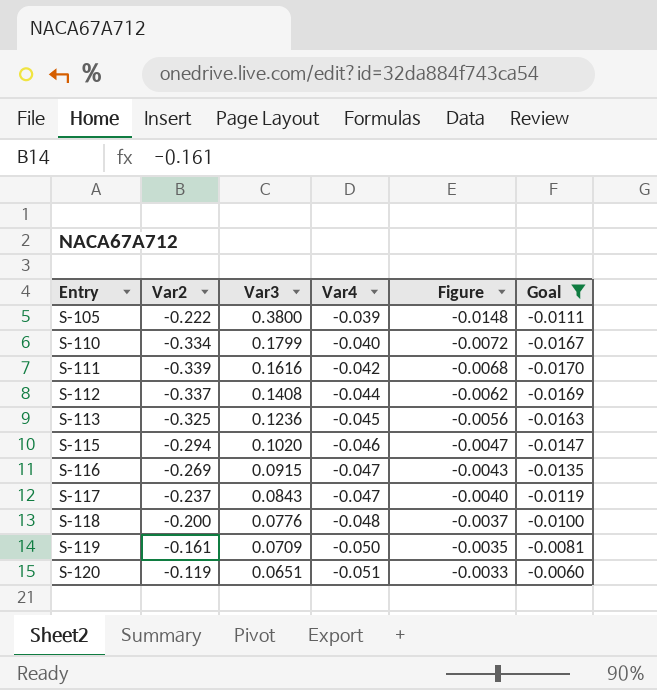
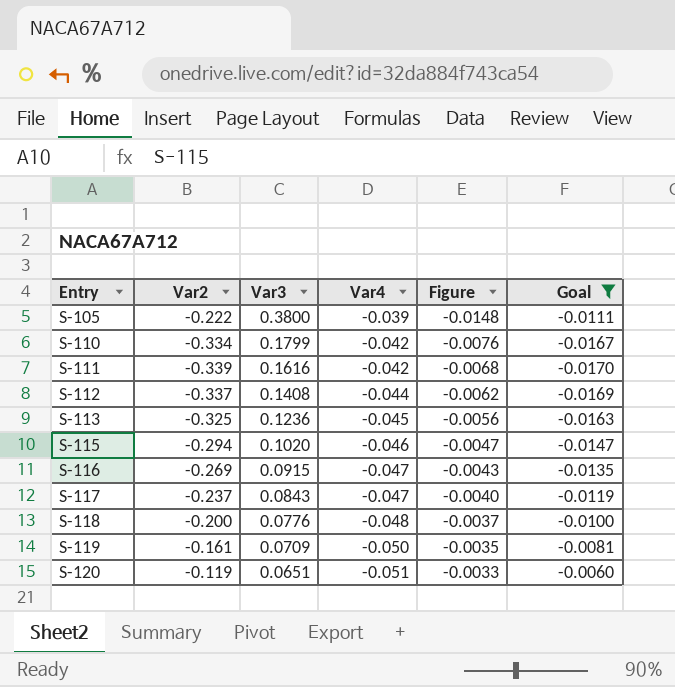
S-110 | Var4: -0.040 -> -0.042
S-110 | Figure: -0.0072 -> -0.0076

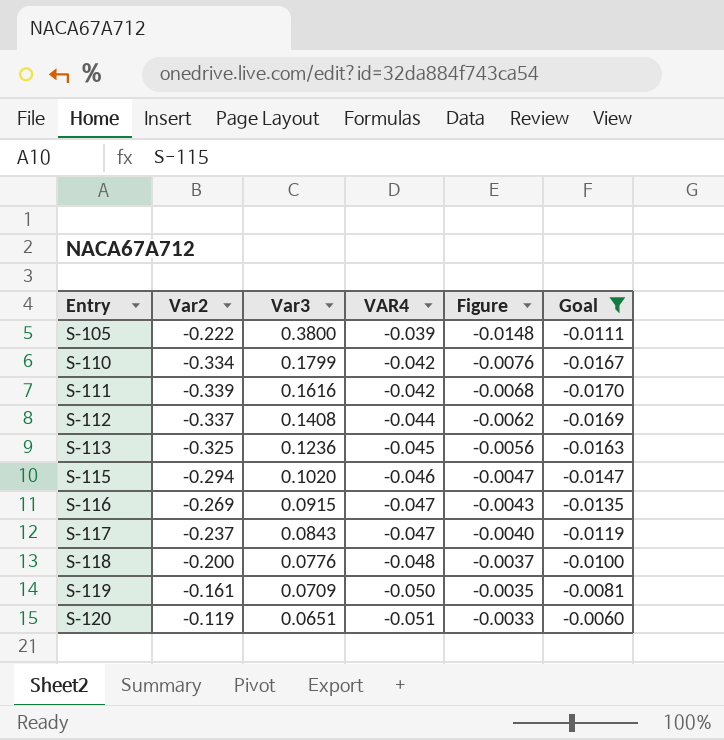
column name: Var4 -> VAR4

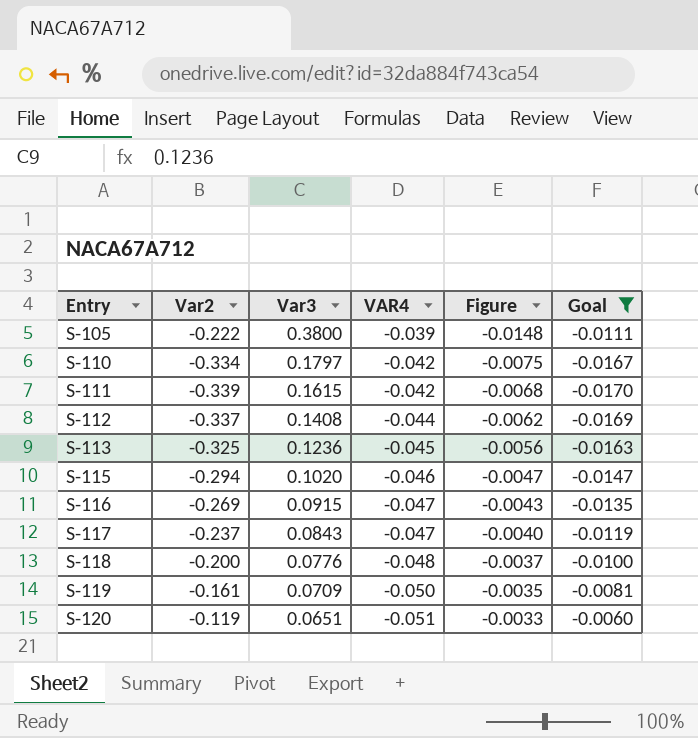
S-110 | Var3: 0.1799 -> 0.1797
S-110 | Figure: -0.0076 -> -0.0075
S-111 | Var3: 0.1616 -> 0.1615

